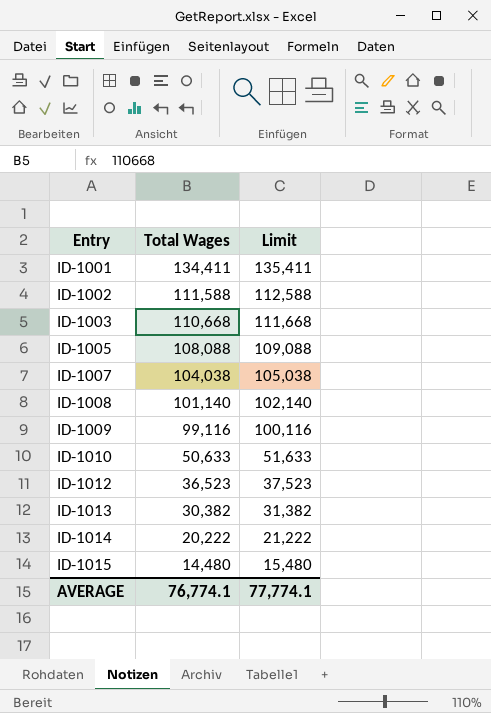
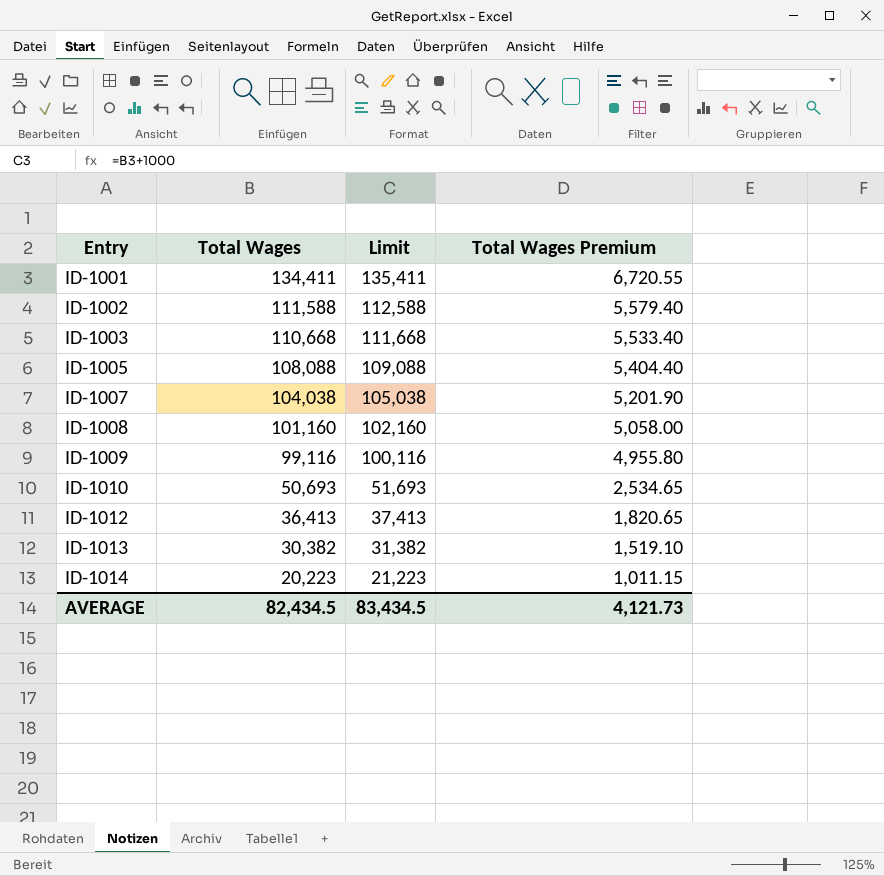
column Total Wages Premium | formula: none -> [Total Wages] * 0.05
row ID-1015: 14,480 | 15,480 -> none
ID-1008 | Total Wages: 101,140 -> 101,160
ID-1008 | Limit: 102,140 -> 102,160
ID-1010 | Total Wages: 50,633 -> 50,693
ID-1010 | Limit: 51,633 -> 51,693
ID-1012 | Total Wages: 36,523 -> 36,413
ID-1012 | Limit: 37,523 -> 37,413
ID-1014 | Total Wages: 20,222 -> 20,223
ID-1014 | Limit: 21,222 -> 21,223
AVERAGE | Total Wages: 76,774.1 -> 82,434.5
AVERAGE | Limit: 77,774.1 -> 83,434.5

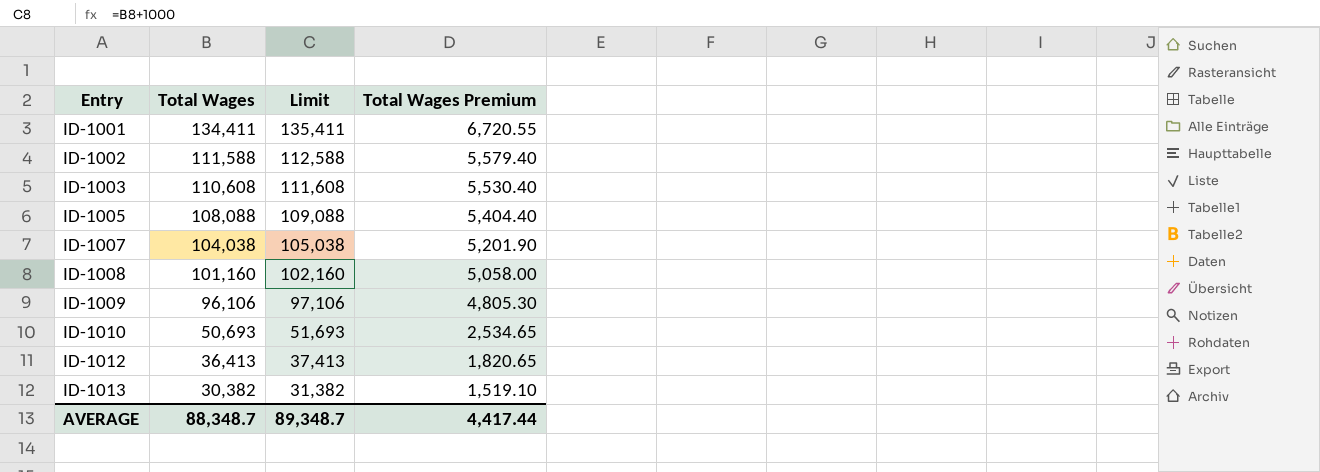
row ID-1014: 20,223 | 21,223 | 1,011.15 -> none
ID-1003 | Total Wages: 110,668 -> 110,608
ID-1003 | Limit: 111,668 -> 111,608
ID-1003 | Total Wages Premium: 5,533.40 -> 5,530.40
ID-1009 | Total Wages: 99,116 -> 96,106
ID-1009 | Limit: 100,116 -> 97,106
ID-1009 | Total Wages Premium: 4,955.80 -> 4,805.30
AVERAGE | Total Wages: 82,434.5 -> 88,348.7
AVERAGE | Limit: 83,434.5 -> 89,348.7
AVERAGE | Total Wages Premium: 4,121.73 -> 4,417.44

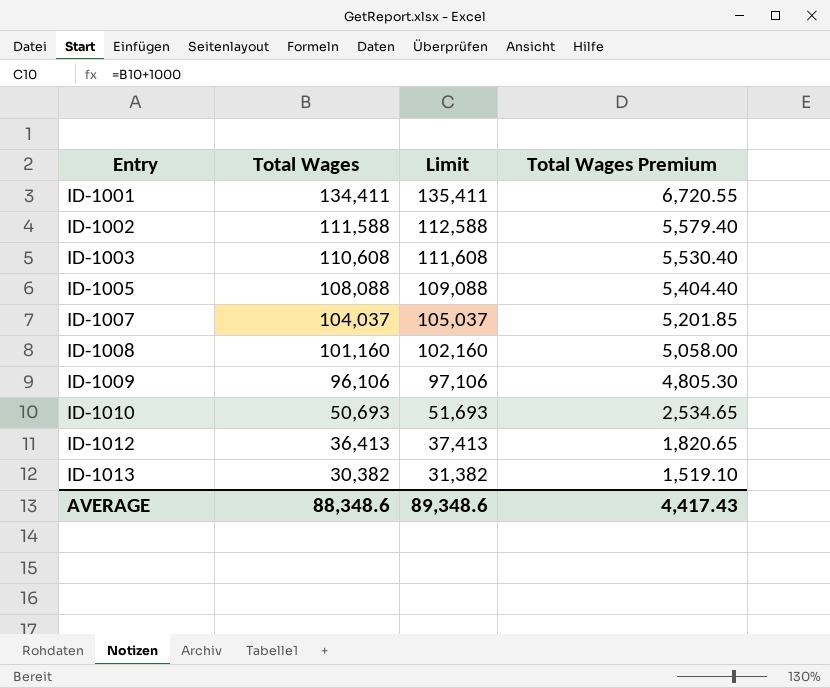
ID-1007 | Total Wages: 104,038 -> 104,037
ID-1007 | Limit: 105,038 -> 105,037
ID-1007 | Total Wages Premium: 5,201.90 -> 5,201.85
AVERAGE | Total Wages: 88,348.7 -> 88,348.6
AVERAGE | Limit: 89,348.7 -> 89,348.6
AVERAGE | Total Wages Premium: 4,417.44 -> 4,417.43

